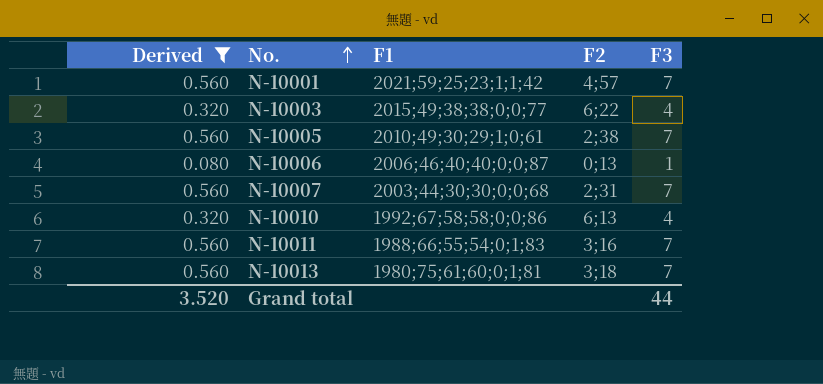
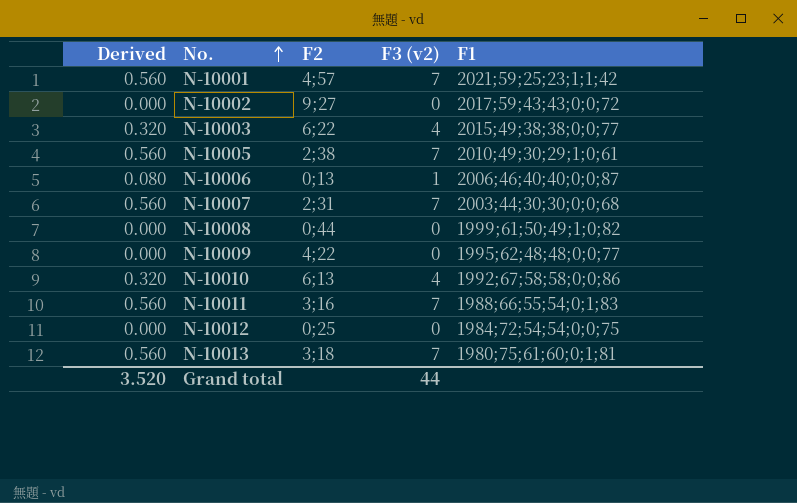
filter: Derived != 0.000 -> none
column name: F3 -> F3 (v2)
column F1 | position: 3 -> 5

